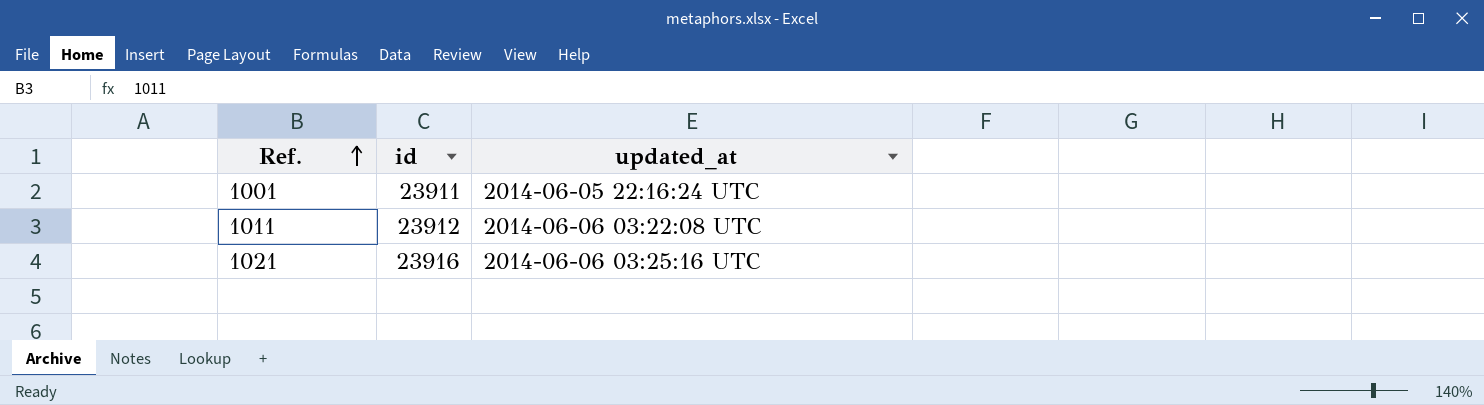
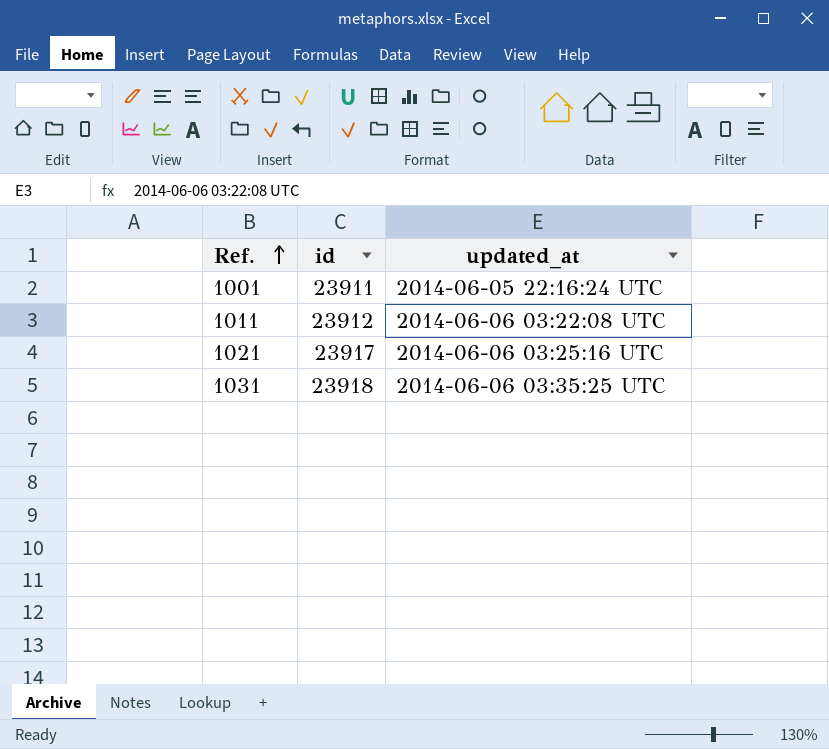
1021 | id: 23916 -> 23917
row 1031: none -> 23918 | 2014-06-06 03:35:25 UTC

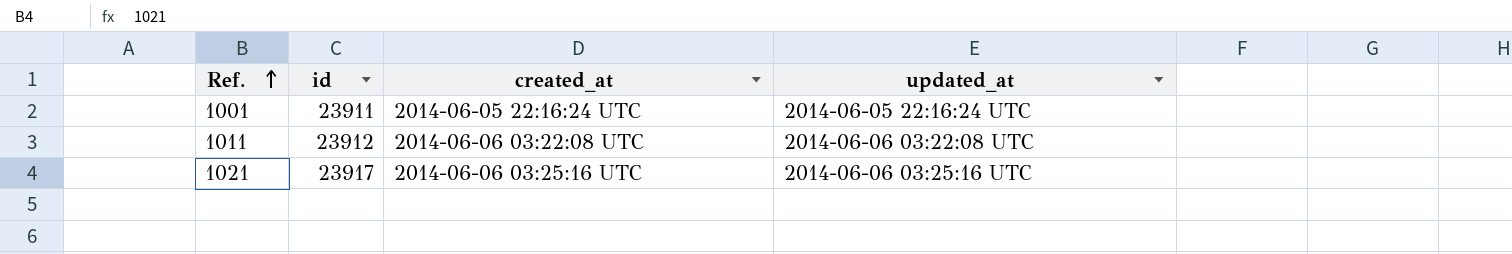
column created_at | position: none -> 3
row 1031: 23918 | 2014-06-06 03:35:25 UTC -> none

